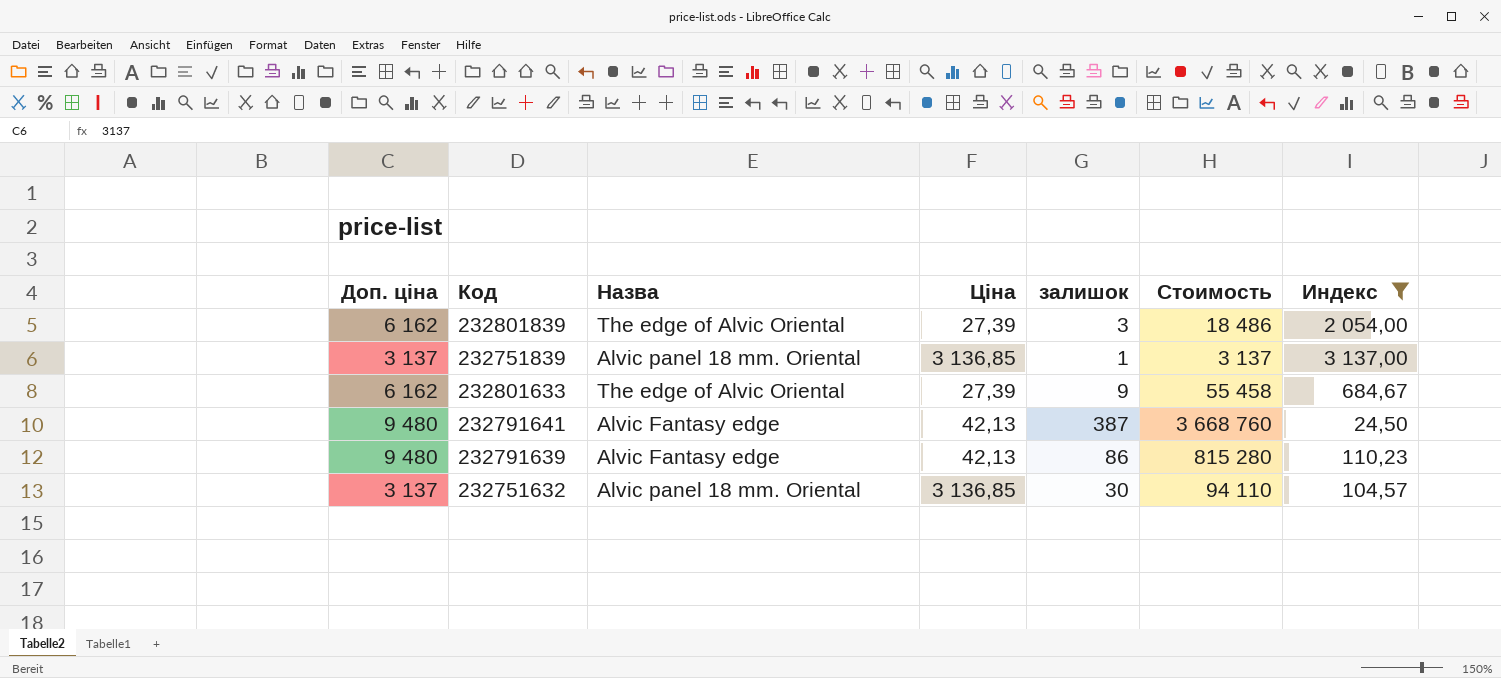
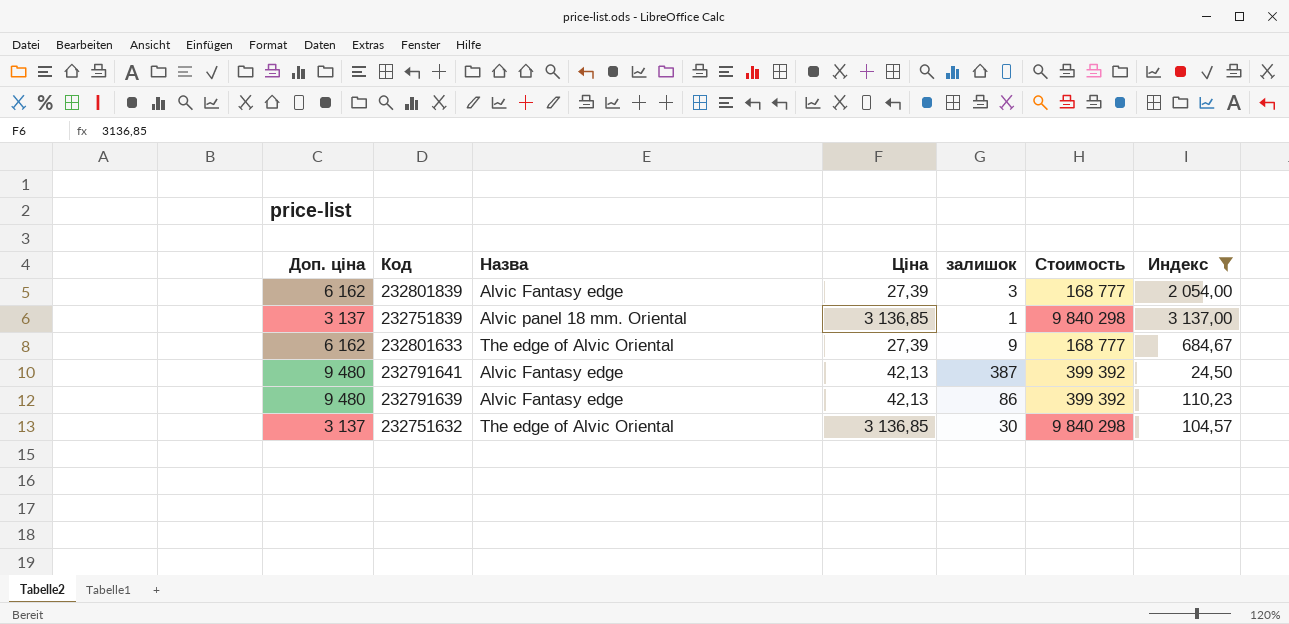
column Стоимость | formula: [Доп. ціна] * [залишок] -> [Доп. ціна] * [Ціна]
232801839 | Назва: The edge of Alvic Oriental -> Alvic Fantasy edge
232751632 | Назва: Alvic panel 18 mm. Oriental -> The edge of Alvic Oriental

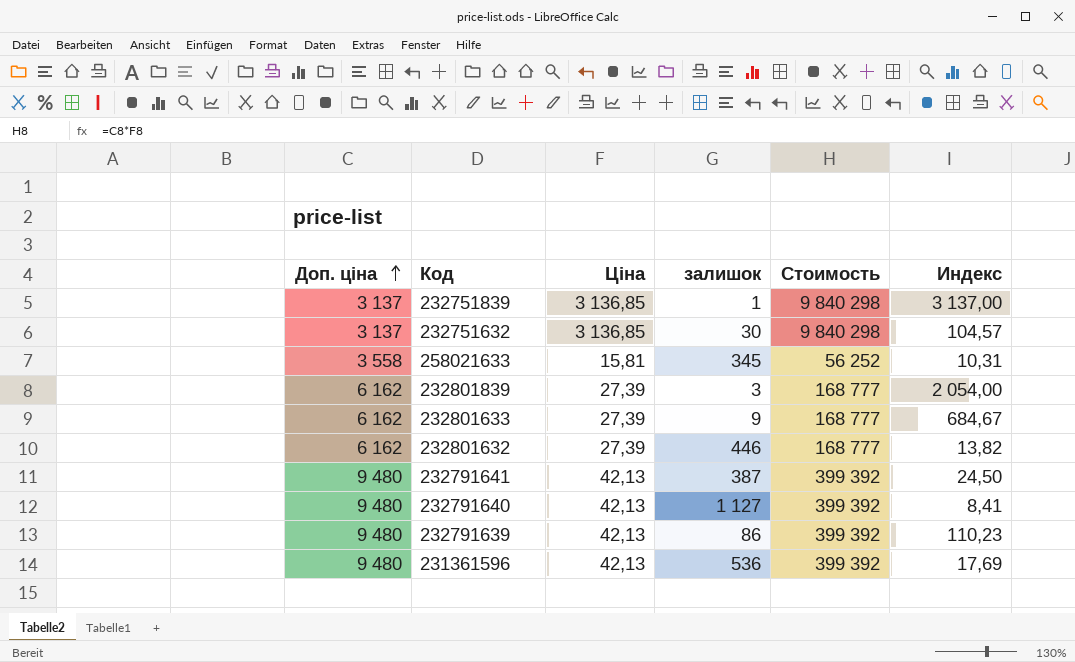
filter: Индекс >= 24,50 -> none
row order: none -> Доп. ціна ascending
column Назва | position: 3 -> none

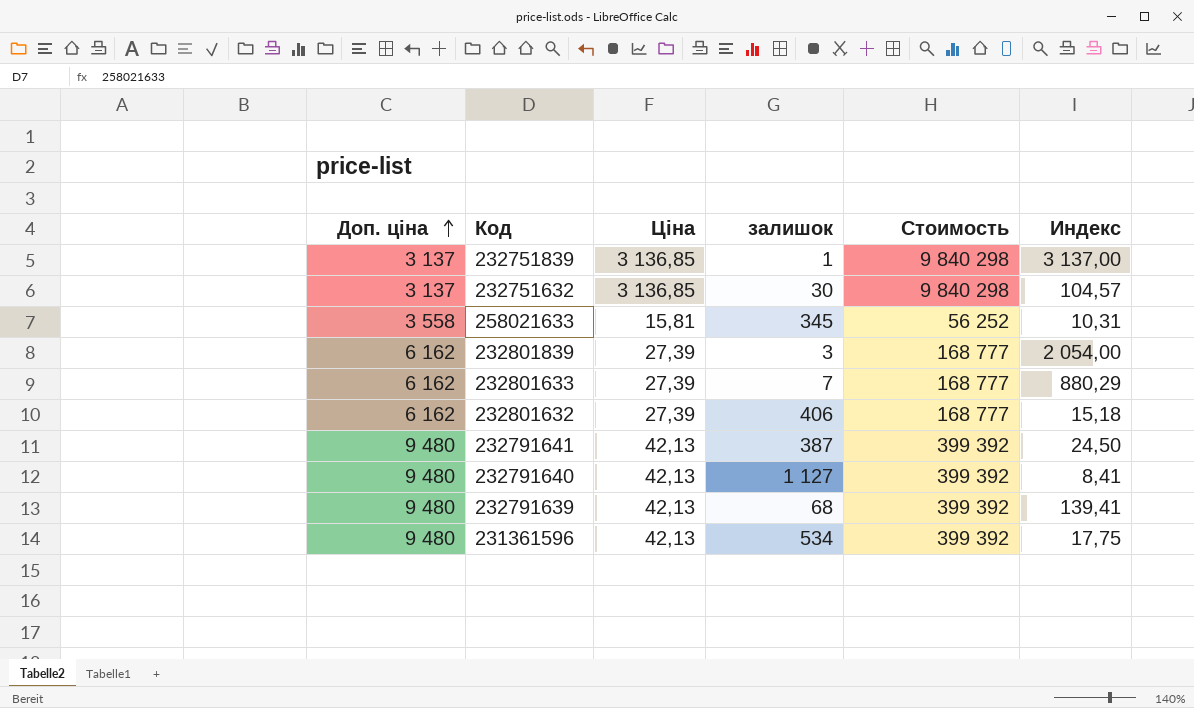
232801633 | залишок: 9 -> 7
232801633 | Индекс: 684,67 -> 880,29
232801632 | залишок: 446 -> 406
232801632 | Индекс: 13,82 -> 15,18
232791639 | залишок: 86 -> 68
232791639 | Индекс: 110,23 -> 139,41
231361596 | залишок: 536 -> 534
231361596 | Индекс: 17,69 -> 17,75

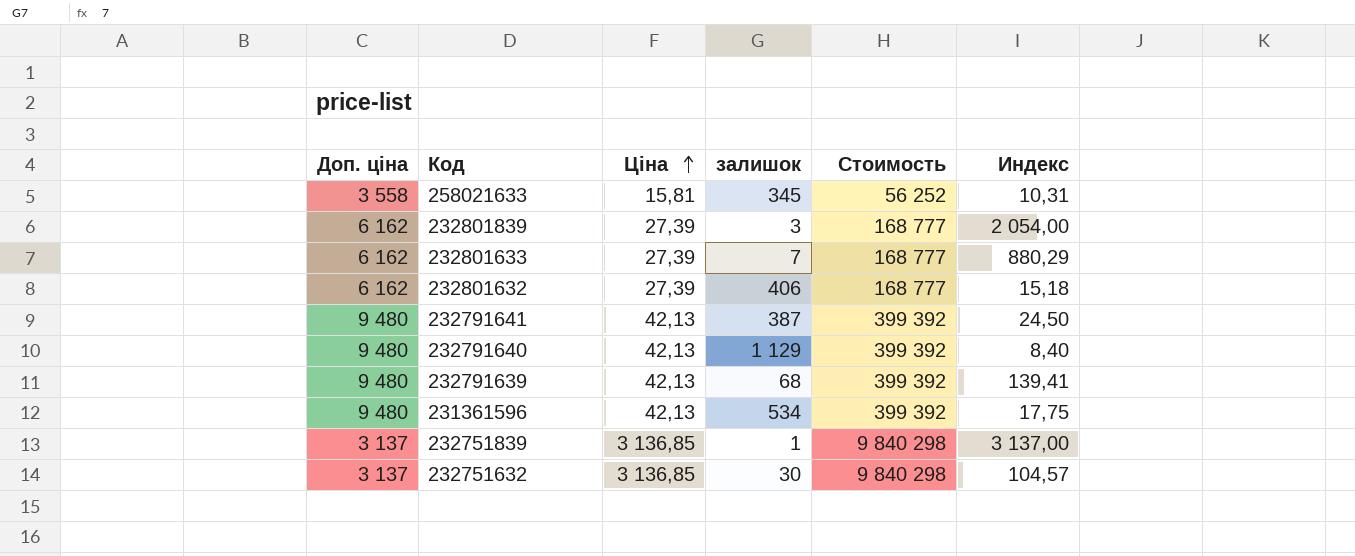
row order: Доп. ціна ascending -> Ціна ascending
232791640 | залишок: 1 127 -> 1 129
232791640 | Индекс: 8,41 -> 8,40

